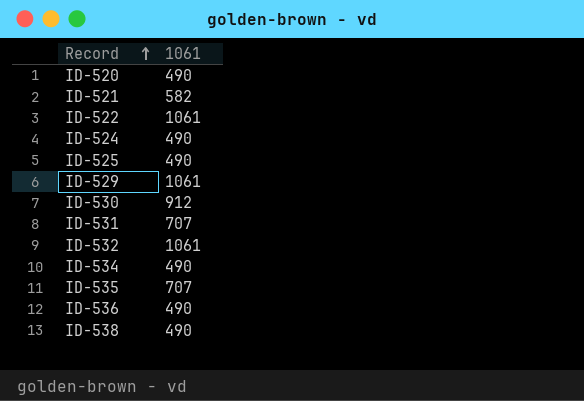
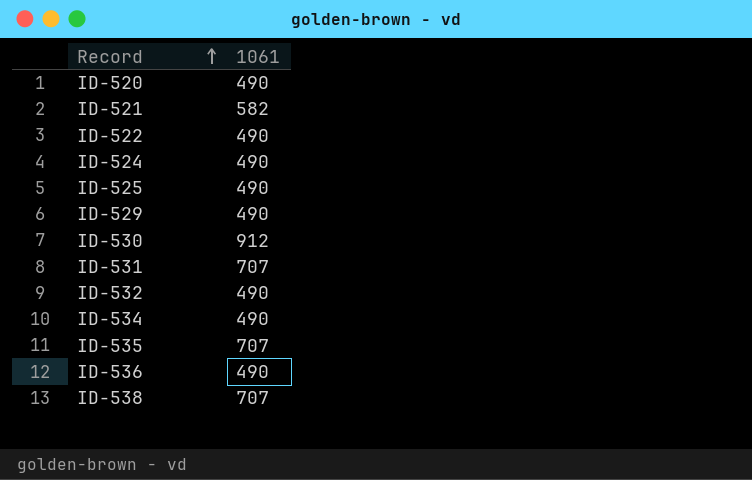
ID-522 | 1061: 1061 -> 490
ID-529 | 1061: 1061 -> 490
ID-532 | 1061: 1061 -> 490
ID-538 | 1061: 490 -> 707

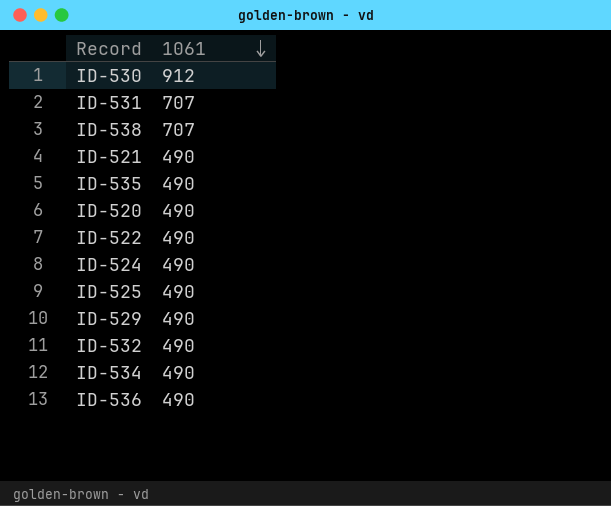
row order: Record ascending -> 1061 descending
ID-521 | 1061: 582 -> 490
ID-535 | 1061: 707 -> 490

